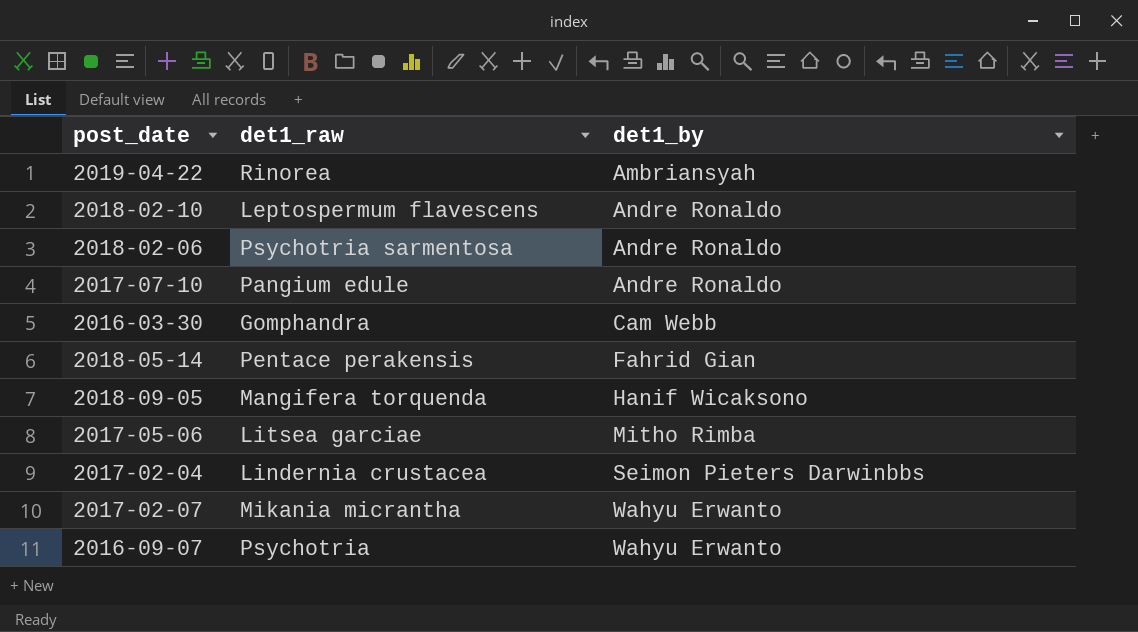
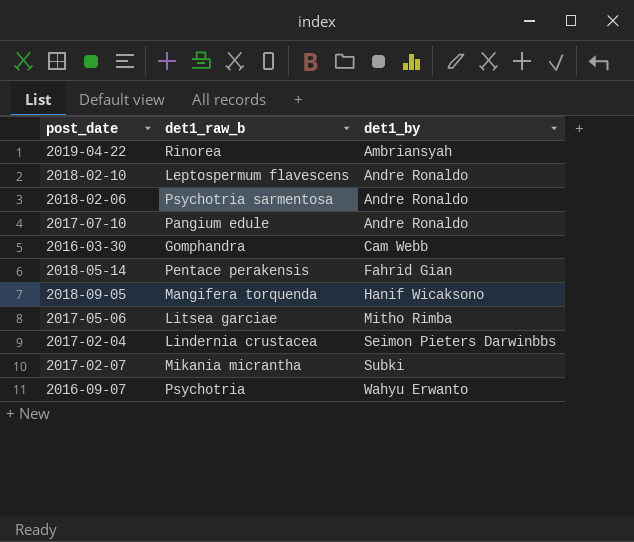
column name: det1_raw -> det1_raw_b
2017-02-07 | det1_by: Wahyu Erwanto -> Subki

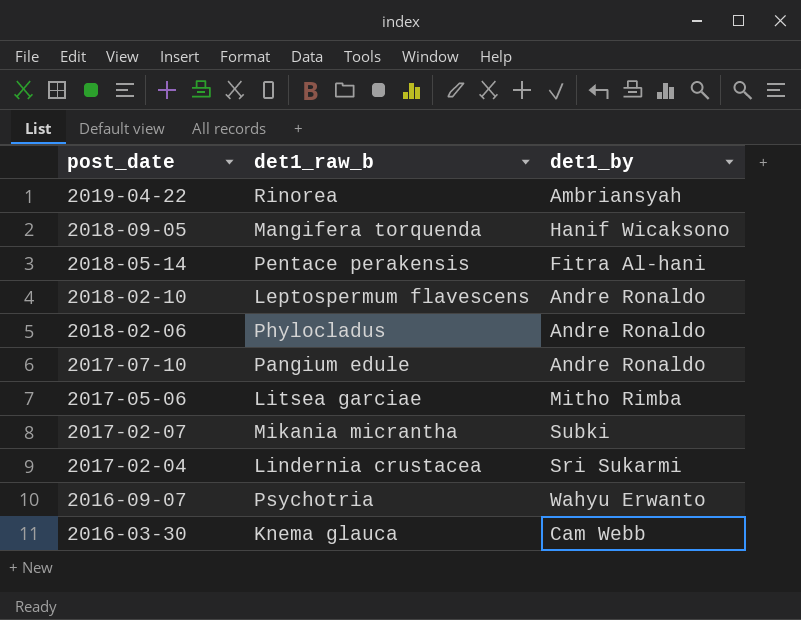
row order: det1_by ascending -> post_date descending
2018-05-14 | det1_by: Fahrid Gian -> Fitra Al-hani
2018-02-06 | det1_raw_b: Psychotria sarmentosa -> Phylocladus
2017-02-04 | det1_by: Seimon Pieters Darwinbbs -> Sri Sukarmi
2016-03-30 | det1_raw_b: Gomphandra -> Knema glauca

